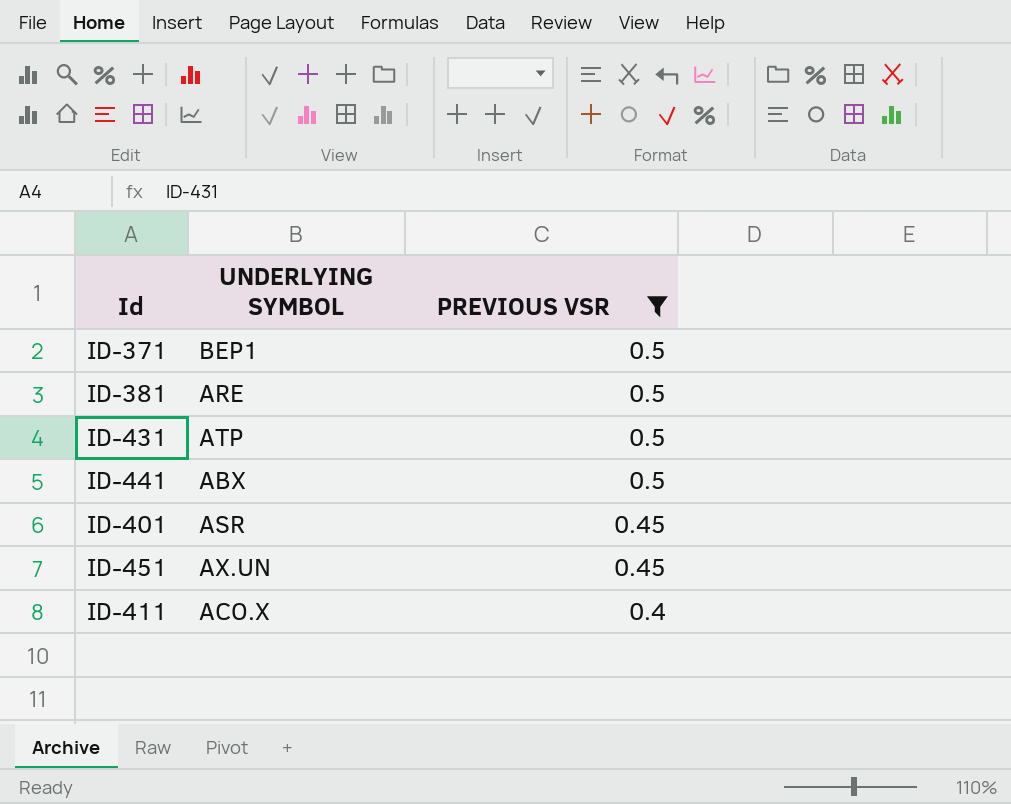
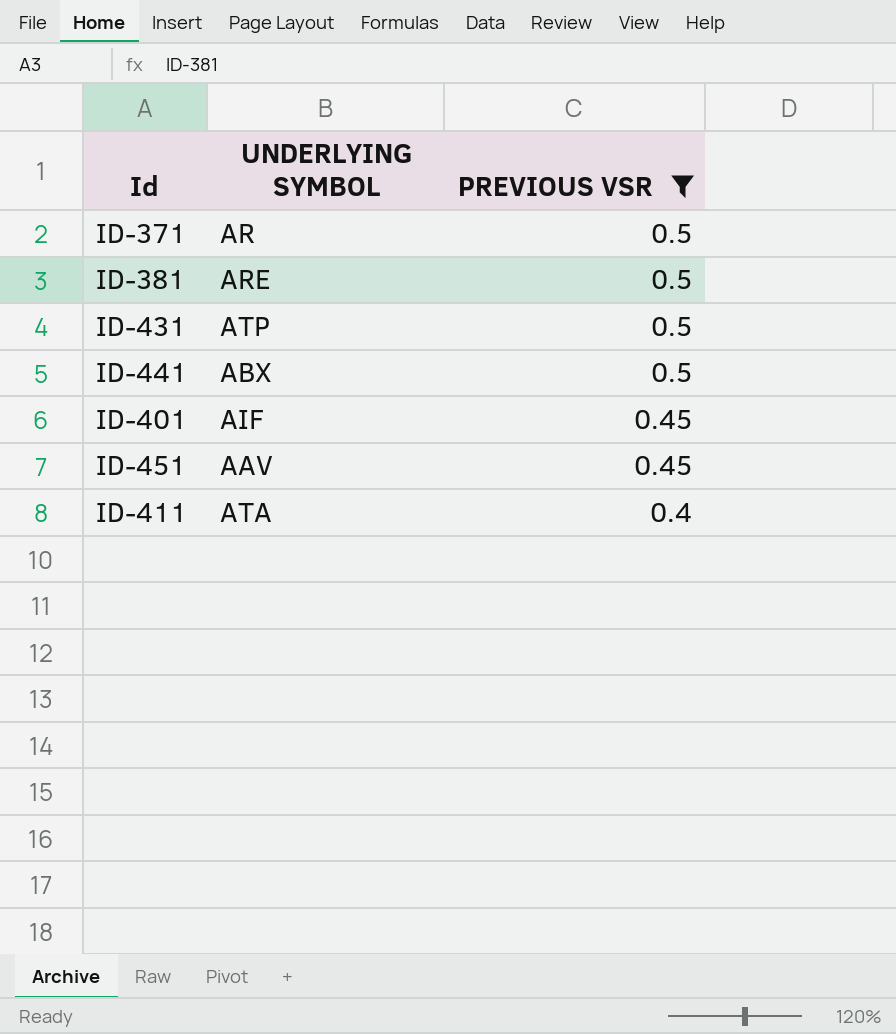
ID-371 | UNDERLYING SYMBOL: BEP1 -> AR
ID-401 | UNDERLYING SYMBOL: ASR -> AIF
ID-451 | UNDERLYING SYMBOL: AX.UN -> AAV
ID-411 | UNDERLYING SYMBOL: ACO.X -> ATA

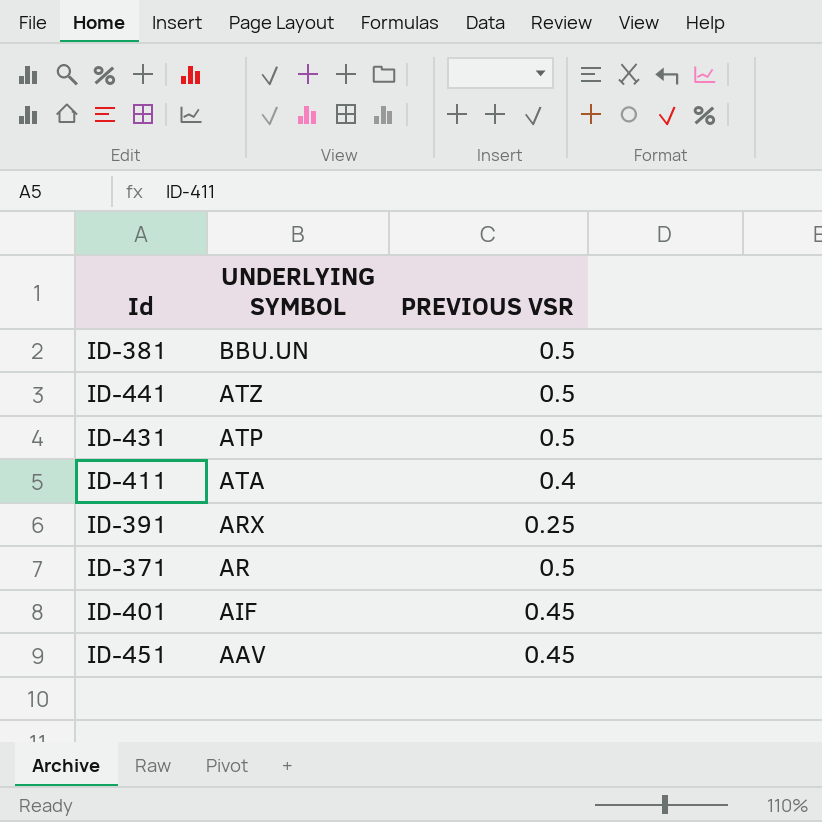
filter: PREVIOUS VSR != 0.25 -> none
row order: PREVIOUS VSR descending -> UNDERLYING SYMBOL descending
ID-381 | UNDERLYING SYMBOL: ARE -> BBU.UN
ID-441 | UNDERLYING SYMBOL: ABX -> ATZ

